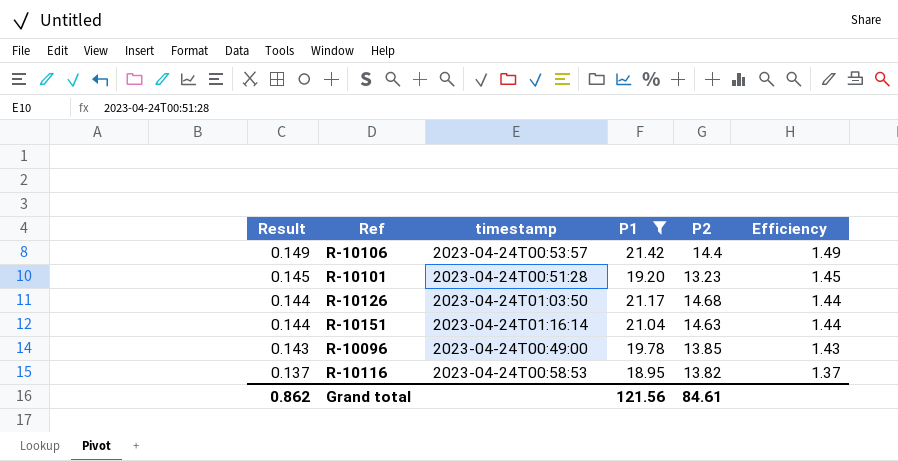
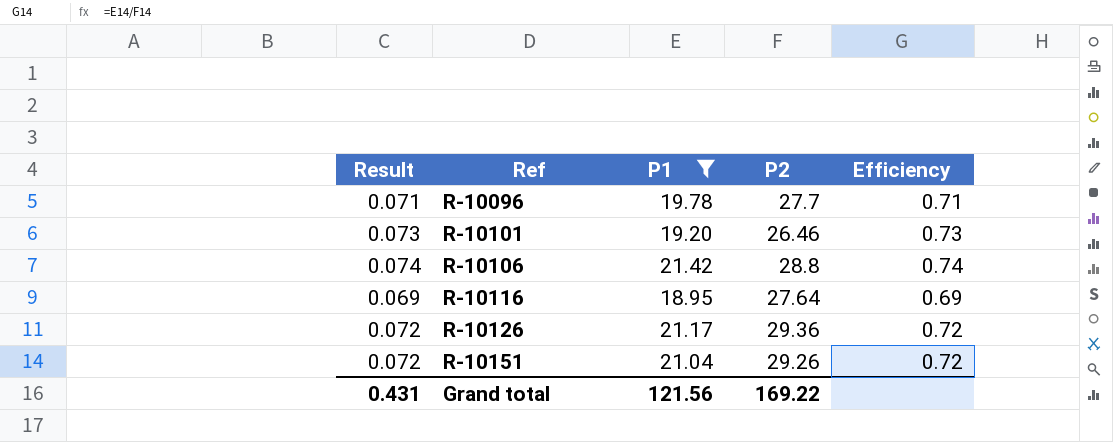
row order: Result descending -> Ref ascending
column timestamp | position: 3 -> none
R-10096 | Result: 0.143 -> 0.071
R-10096 | P2: 13.85 -> 27.7
R-10096 | Efficiency: 1.43 -> 0.71
R-10101 | Result: 0.145 -> 0.073
R-10101 | P2: 13.23 -> 26.46
R-10101 | Efficiency: 1.45 -> 0.73
R-10106 | Result: 0.149 -> 0.074
R-10106 | P2: 14.4 -> 28.8
R-10106 | Efficiency: 1.49 -> 0.74
R-10116 | Result: 0.137 -> 0.069
R-10116 | P2: 13.82 -> 27.64
R-10116 | Efficiency: 1.37 -> 0.69
R-10126 | Result: 0.144 -> 0.072
R-10126 | P2: 14.68 -> 29.36
R-10126 | Efficiency: 1.44 -> 0.72
R-10151 | Result: 0.144 -> 0.072
R-10151 | P2: 14.63 -> 29.26
R-10151 | Efficiency: 1.44 -> 0.72
Grand total | Result: 0.862 -> 0.431
Grand total | P2: 84.61 -> 169.22

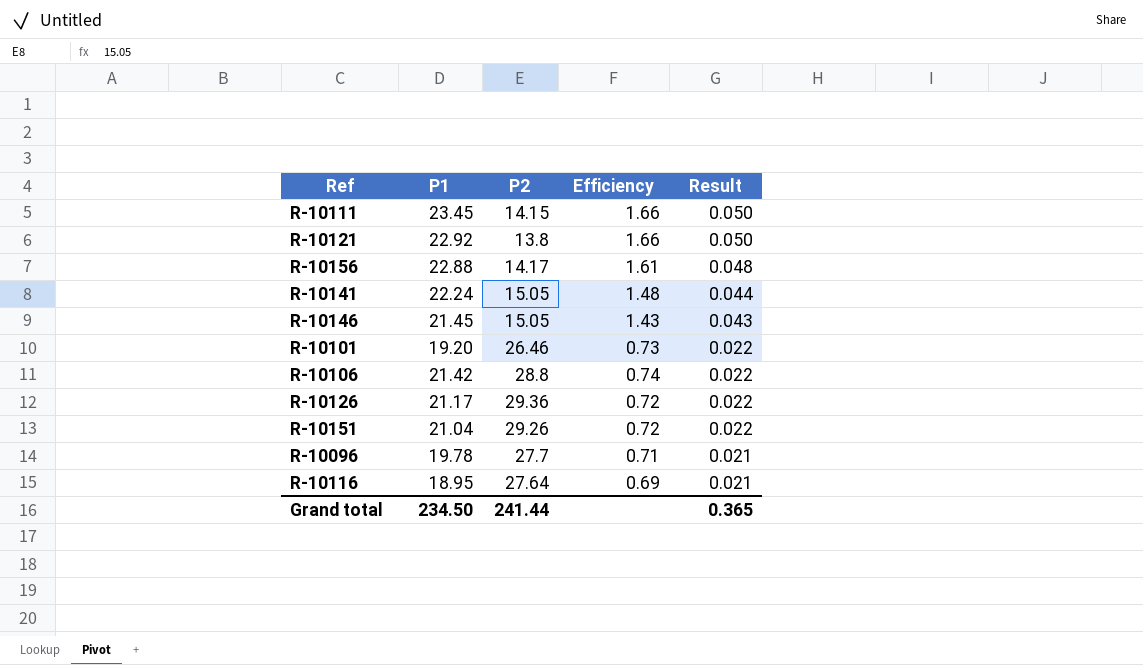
filter: P1 <= 21.42 -> none
row order: Ref ascending -> Result descending
column Result | formula: [Efficiency] * 0.1 -> [Efficiency] * 0.03
column Result | position: 1 -> 5
Grand total | P1: 121.56 -> 234.50
Grand total | P2: 169.22 -> 241.44
Grand total | Result: 0.431 -> 0.365

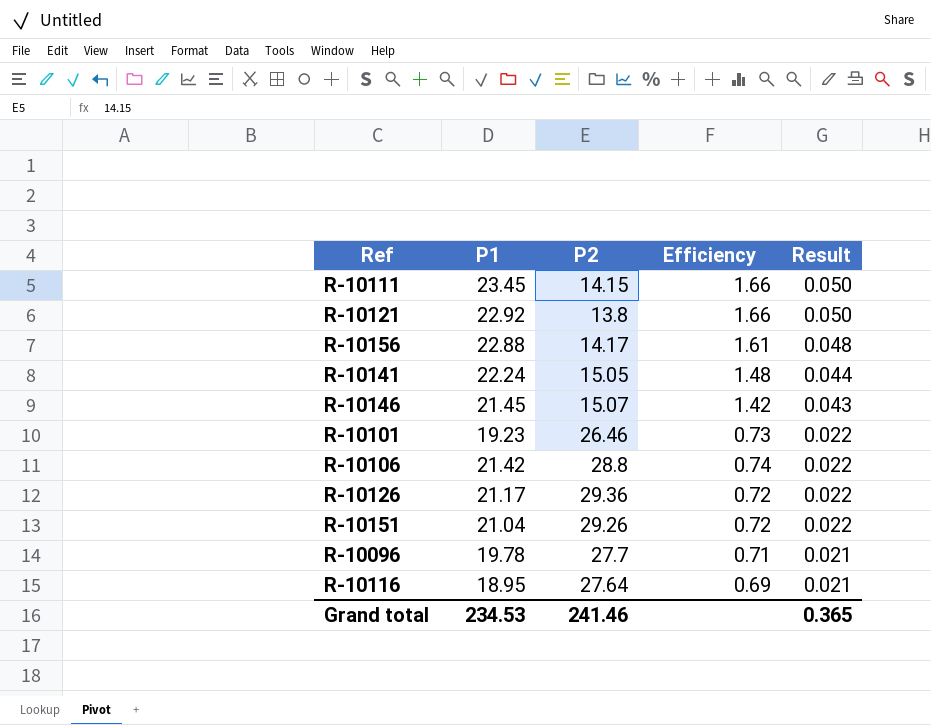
R-10146 | P2: 15.05 -> 15.07
R-10146 | Efficiency: 1.43 -> 1.42
R-10101 | P1: 19.20 -> 19.23
Grand total | P1: 234.50 -> 234.53
Grand total | P2: 241.44 -> 241.46

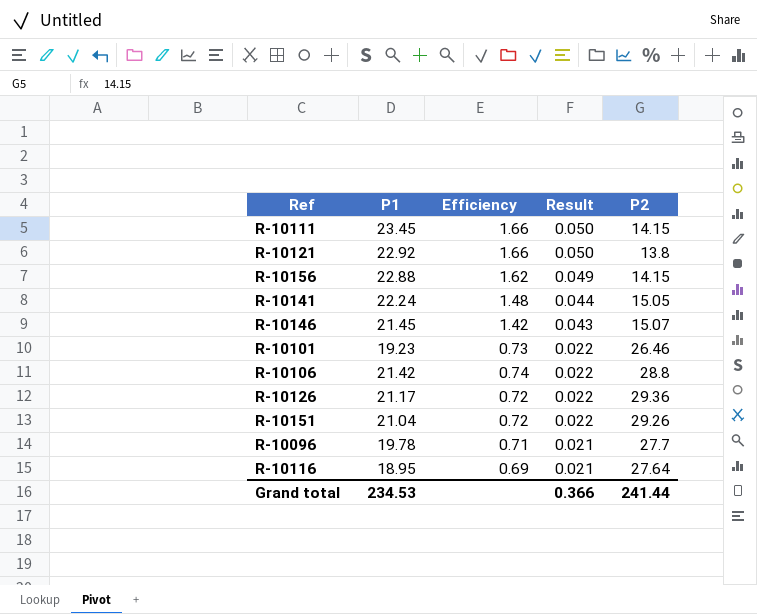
column P2 | position: 3 -> 5
R-10156 | Efficiency: 1.61 -> 1.62
R-10156 | Result: 0.048 -> 0.049
R-10156 | P2: 14.17 -> 14.15
Grand total | Result: 0.365 -> 0.366
Grand total | P2: 241.46 -> 241.44

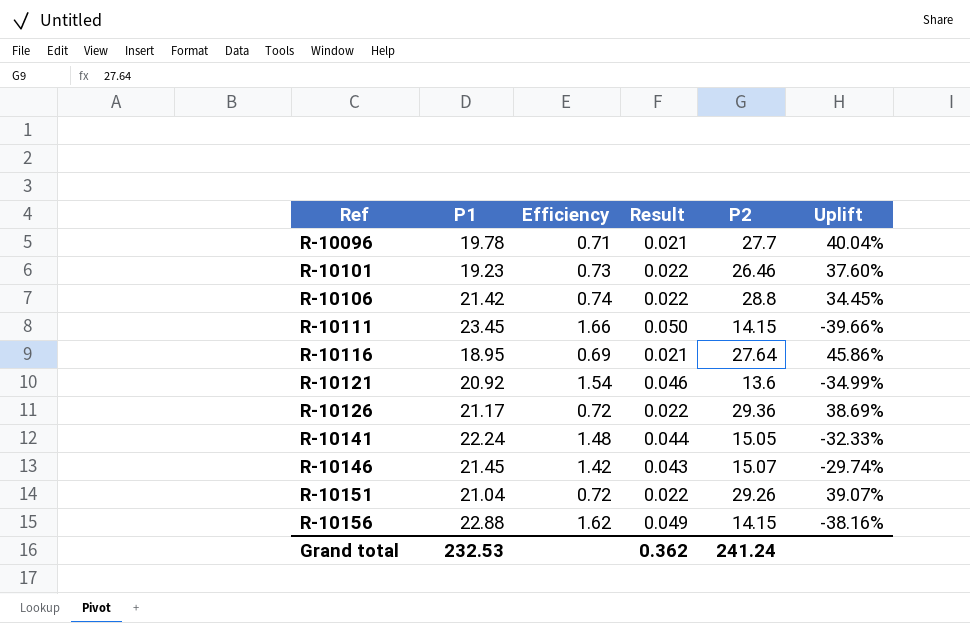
row order: Result descending -> Ref ascending
column Uplift | formula: none -> ([P2] - [P1]) / [P1]
R-10121 | P1: 22.92 -> 20.92
R-10121 | Efficiency: 1.66 -> 1.54
R-10121 | Result: 0.050 -> 0.046
R-10121 | P2: 13.8 -> 13.6
Grand total | P1: 234.53 -> 232.53
Grand total | Result: 0.366 -> 0.362
Grand total | P2: 241.44 -> 241.24

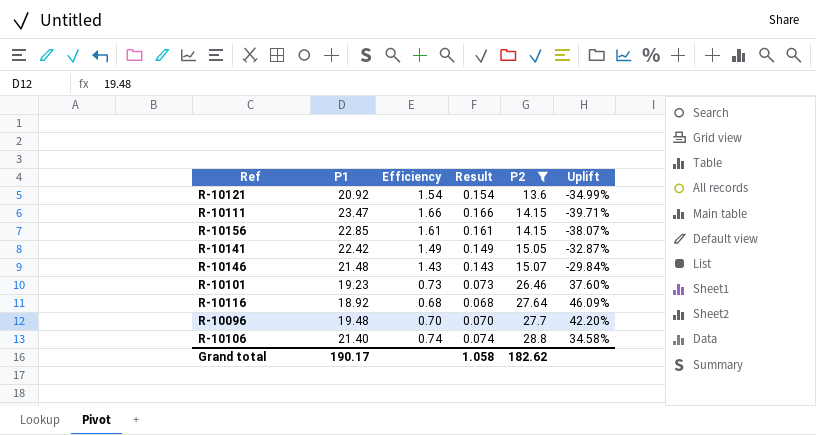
filter: none -> P2 <= 28.8
row order: Ref ascending -> P2 ascending
column Result | formula: [Efficiency] * 0.03 -> [Efficiency] * 0.1
R-10111 | P1: 23.45 -> 23.47
R-10111 | Uplift: -39.66% -> -39.71%
R-10156 | P1: 22.88 -> 22.85
R-10156 | Efficiency: 1.62 -> 1.61
R-10156 | Uplift: -38.16% -> -38.07%
R-10141 | P1: 22.24 -> 22.42
R-10141 | Efficiency: 1.48 -> 1.49
R-10141 | Uplift: -32.33% -> -32.87%
R-10146 | P1: 21.45 -> 21.48
R-10146 | Efficiency: 1.42 -> 1.43
R-10146 | Uplift: -29.74% -> -29.84%
R-10116 | P1: 18.95 -> 18.92
R-10116 | Efficiency: 0.69 -> 0.68
R-10116 | Uplift: 45.86% -> 46.09%
R-10096 | P1: 19.78 -> 19.48
R-10096 | Efficiency: 0.71 -> 0.70
R-10096 | Uplift: 40.04% -> 42.20%
R-10106 | P1: 21.42 -> 21.40
R-10106 | Uplift: 34.45% -> 34.58%
Grand total | P1: 232.53 -> 190.17
Grand total | Result: 0.362 -> 1.058
Grand total | P2: 241.24 -> 182.62

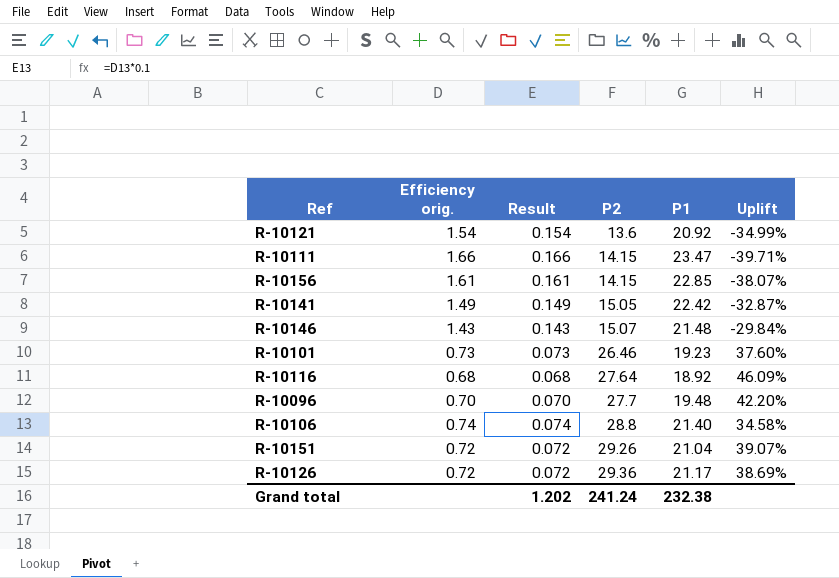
filter: P2 <= 28.8 -> none
column name: Efficiency -> Efficiency orig.
column P1 | position: 2 -> 5
Grand total | Result: 1.058 -> 1.202
Grand total | P2: 182.62 -> 241.24
Grand total | P1: 190.17 -> 232.38

